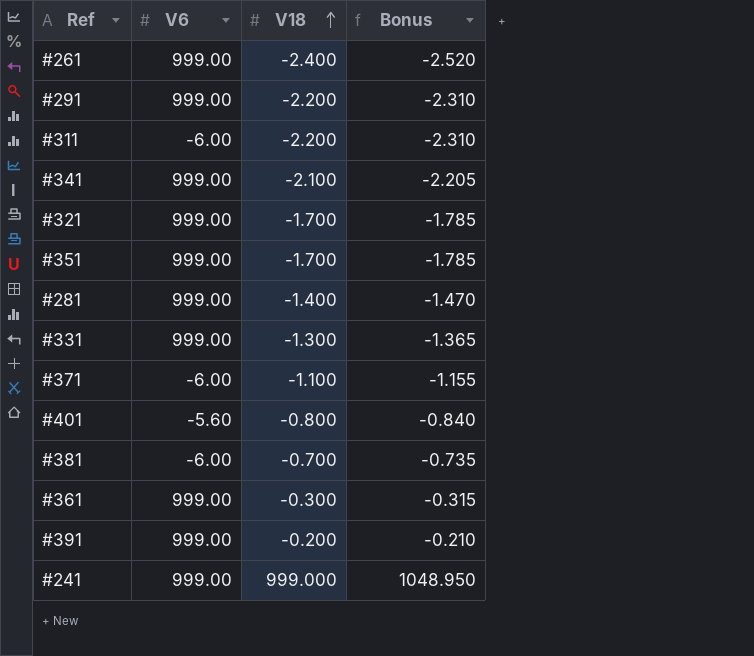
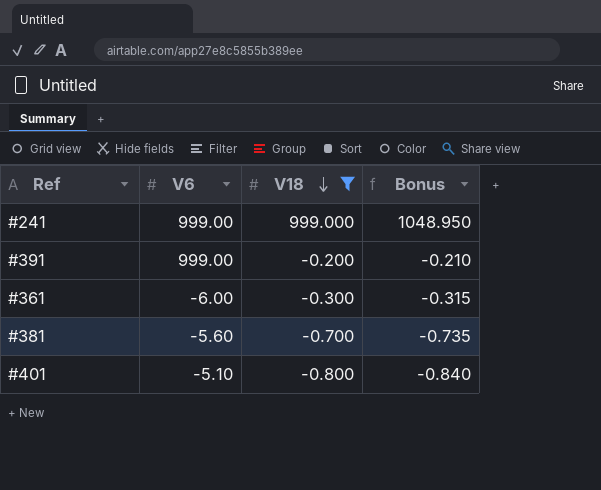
filter: none -> V18 >= -0.800
row order: V18 ascending -> V18 descending
#361 | V6: 999.00 -> -6.00
#381 | V6: -6.00 -> -5.60
#401 | V6: -5.60 -> -5.10

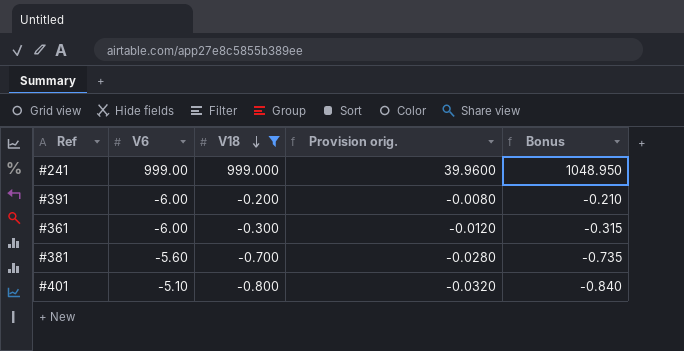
column Provision orig. | formula: none -> [V18] * 0.04
#391 | V6: 999.00 -> -6.00

